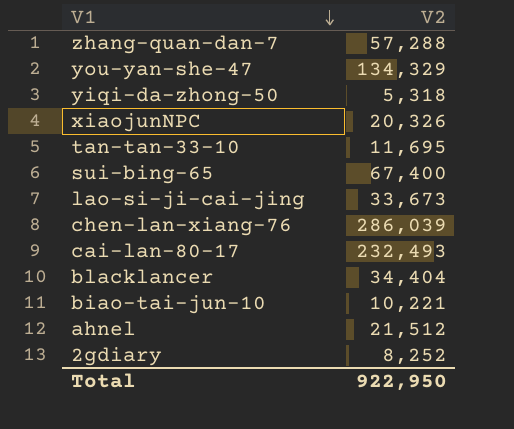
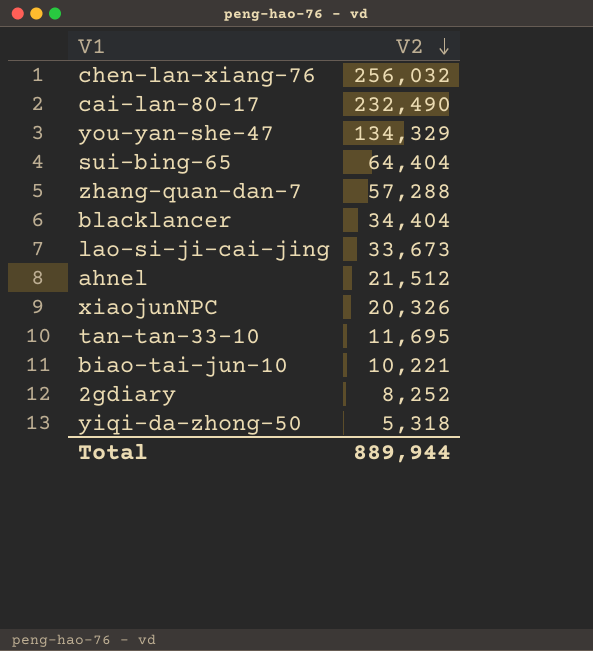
row order: V1 descending -> V2 descending
chen-lan-xiang-76 | V2: 286,039 -> 256,032
cai-lan-80-17 | V2: 232,493 -> 232,490
sui-bing-65 | V2: 67,400 -> 64,404
Total | V2: 922,950 -> 889,944

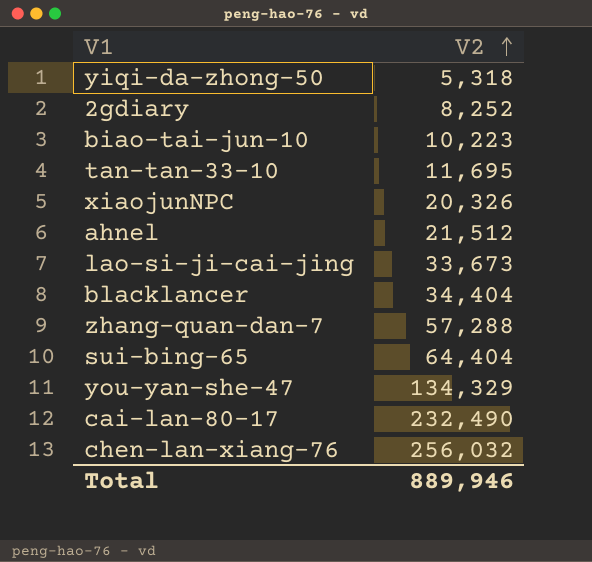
row order: V2 descending -> V2 ascending
biao-tai-jun-10 | V2: 10,221 -> 10,223
Total | V2: 889,944 -> 889,946

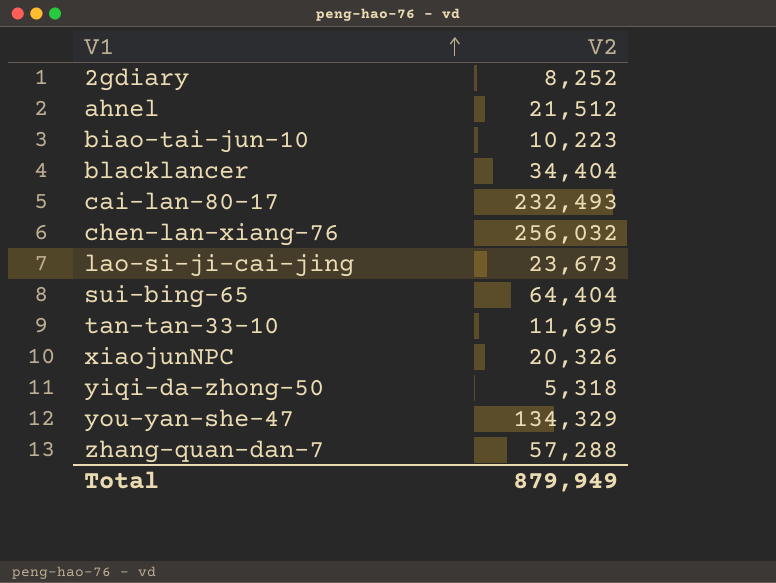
row order: V2 ascending -> V1 ascending
cai-lan-80-17 | V2: 232,490 -> 232,493
lao-si-ji-cai-jing | V2: 33,673 -> 23,673
Total | V2: 889,946 -> 879,949

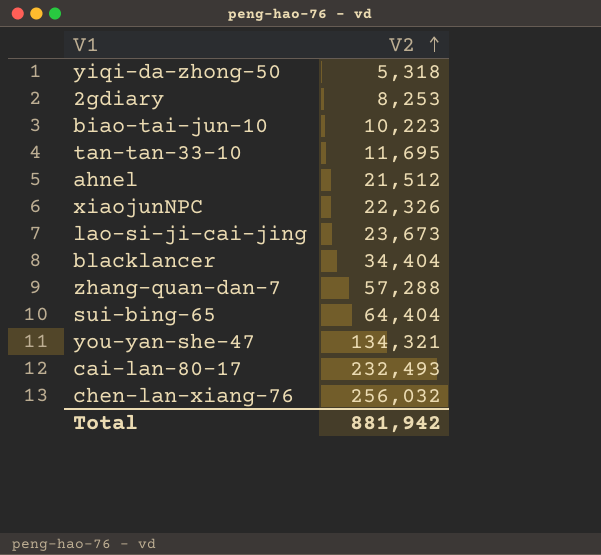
row order: V1 ascending -> V2 ascending
2gdiary | V2: 8,252 -> 8,253
xiaojunNPC | V2: 20,326 -> 22,326
you-yan-she-47 | V2: 134,329 -> 134,321
Total | V2: 879,949 -> 881,942

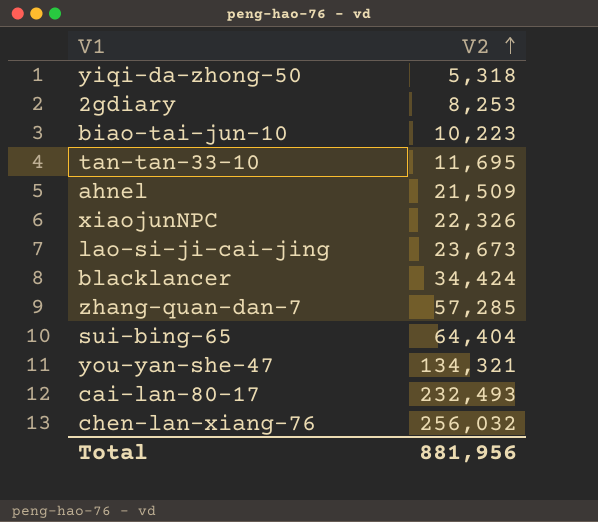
ahnel | V2: 21,512 -> 21,509
blacklancer | V2: 34,404 -> 34,424
zhang-quan-dan-7 | V2: 57,288 -> 57,285
Total | V2: 881,942 -> 881,956

